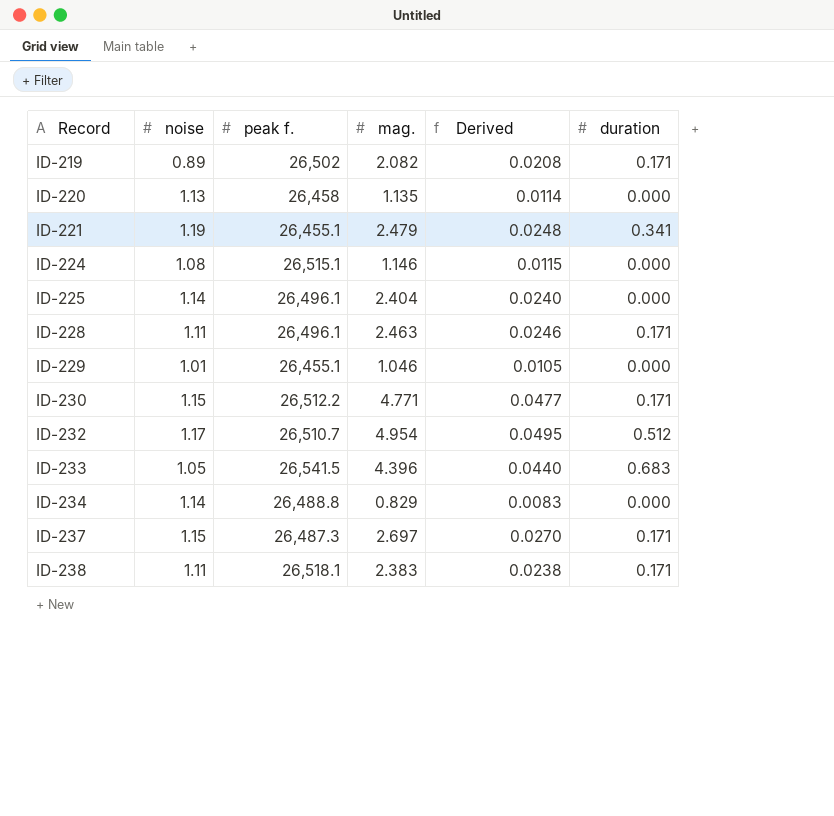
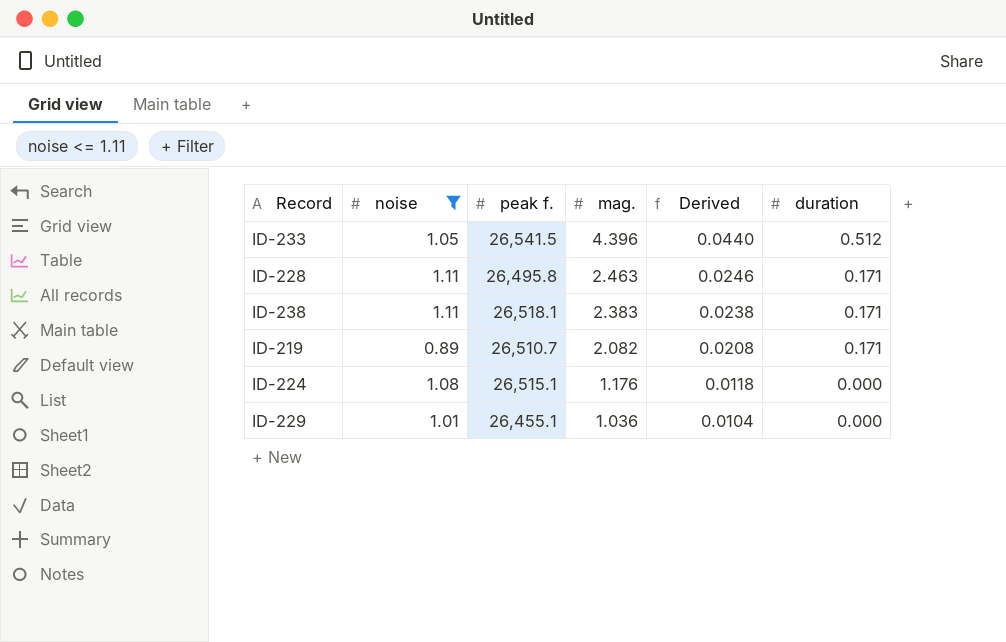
filter: none -> noise <= 1.11
row order: Record ascending -> mag. descending
ID-233 | duration: 0.683 -> 0.512
ID-228 | peak f.: 26,496.1 -> 26,495.8
ID-219 | peak f.: 26,502 -> 26,510.7
ID-224 | mag.: 1.146 -> 1.176
ID-224 | Derived: 0.0115 -> 0.0118
ID-229 | mag.: 1.046 -> 1.036
ID-229 | Derived: 0.0105 -> 0.0104

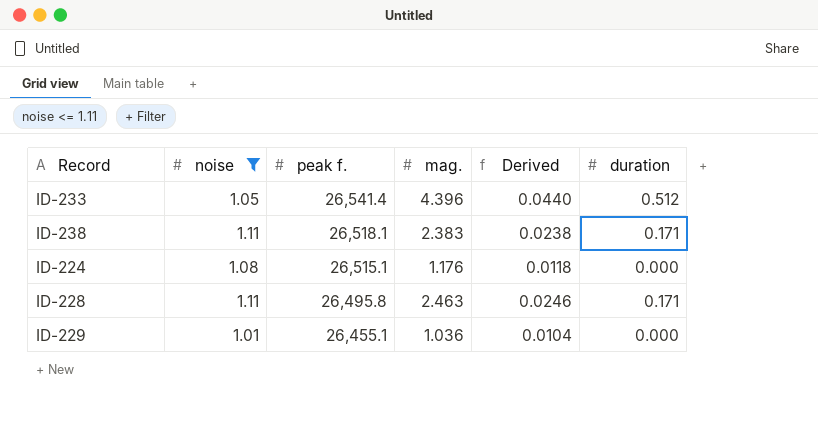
row order: mag. descending -> peak f. descending
row ID-219: 0.89 | 26,510.7 | 2.082 | 0.0208 | 0.171 -> none
ID-233 | peak f.: 26,541.5 -> 26,541.4

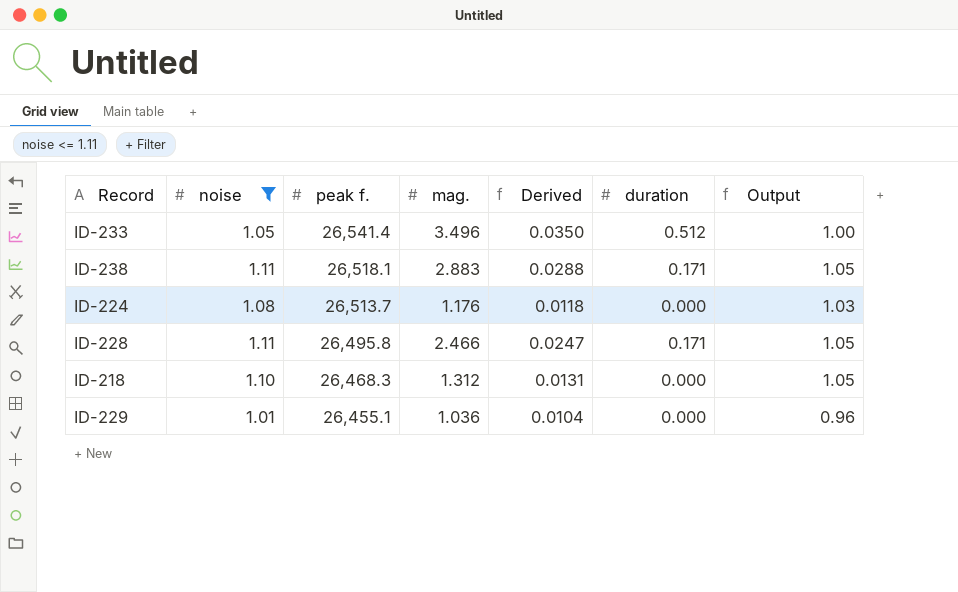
column Output | formula: none -> [noise] * 0.95
ID-233 | mag.: 4.396 -> 3.496
ID-233 | Derived: 0.0440 -> 0.0350
ID-238 | mag.: 2.383 -> 2.883
ID-238 | Derived: 0.0238 -> 0.0288
ID-224 | peak f.: 26,515.1 -> 26,513.7
ID-228 | mag.: 2.463 -> 2.466
ID-228 | Derived: 0.0246 -> 0.0247
row ID-218: none -> 1.10 | 26,468.3 | 1.312 | 0.0131 | 0.000 | 1.05

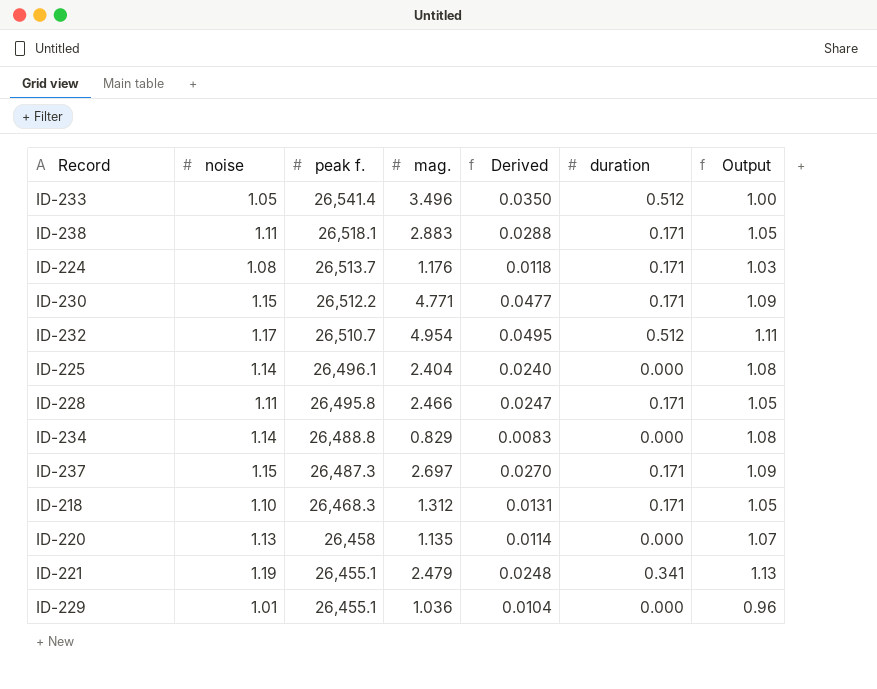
filter: noise <= 1.11 -> none
ID-224 | duration: 0.000 -> 0.171
ID-218 | duration: 0.000 -> 0.171

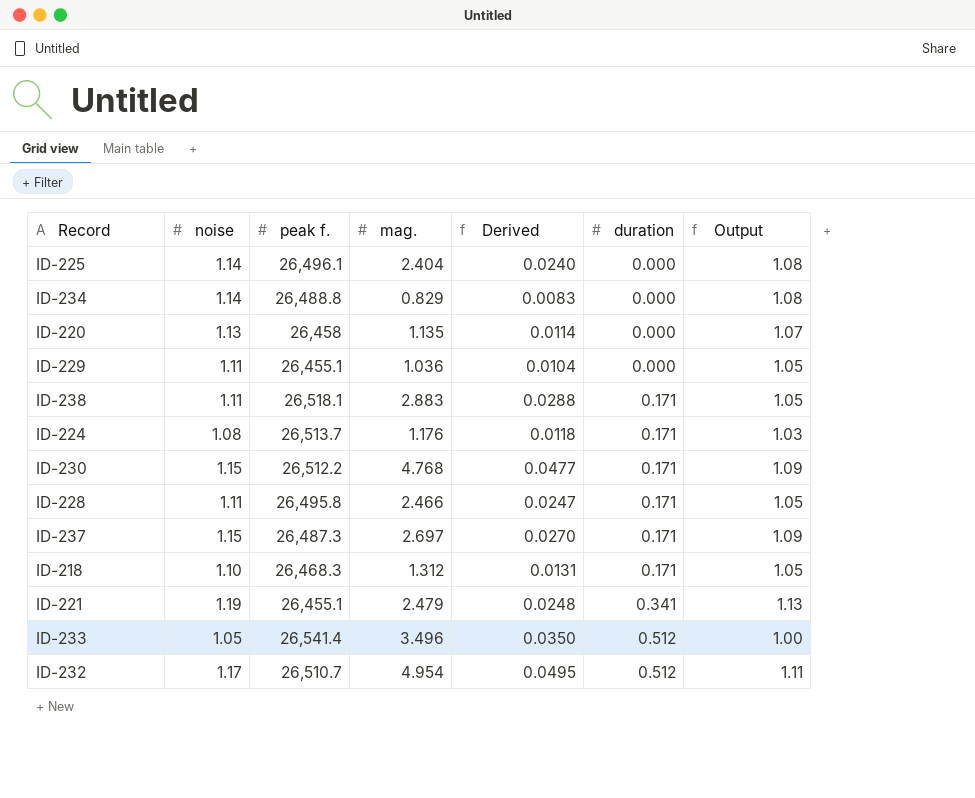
row order: peak f. descending -> duration ascending
ID-229 | noise: 1.01 -> 1.11
ID-229 | Output: 0.96 -> 1.05
ID-230 | mag.: 4.771 -> 4.768

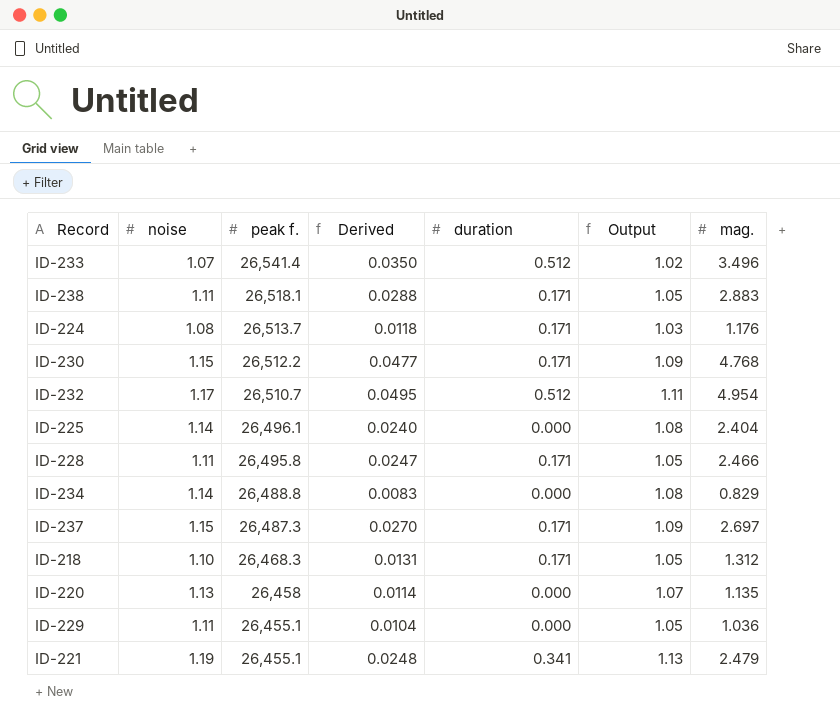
row order: duration ascending -> peak f. descending
column mag. | position: 4 -> 7
ID-233 | noise: 1.05 -> 1.07
ID-233 | Output: 1.00 -> 1.02

